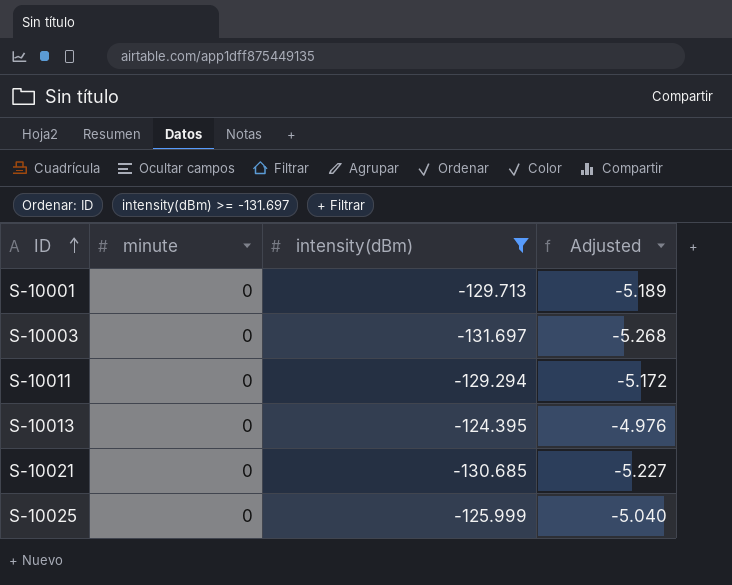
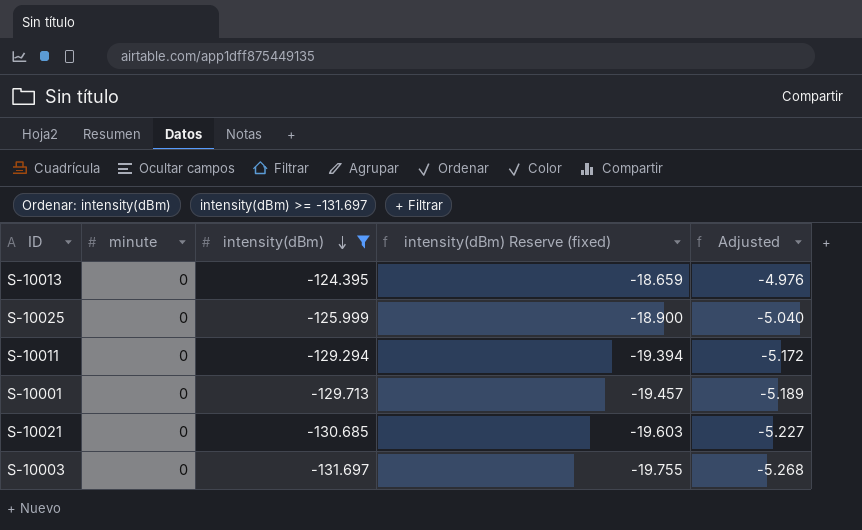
row order: ID ascending -> intensity(dBm) descending
column intensity(dBm) Reserve (fixed) | formula: none -> [intensity(dBm)] * 0.15

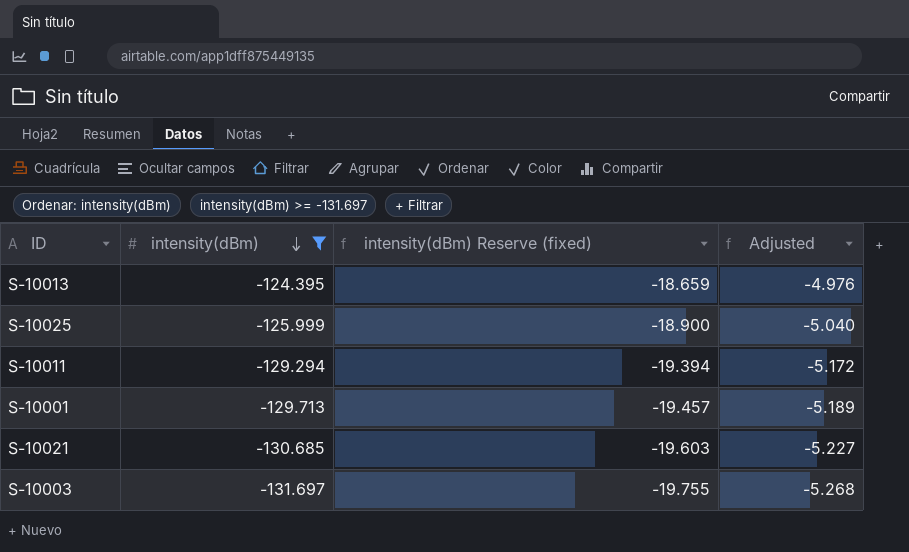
column minute | position: 2 -> none

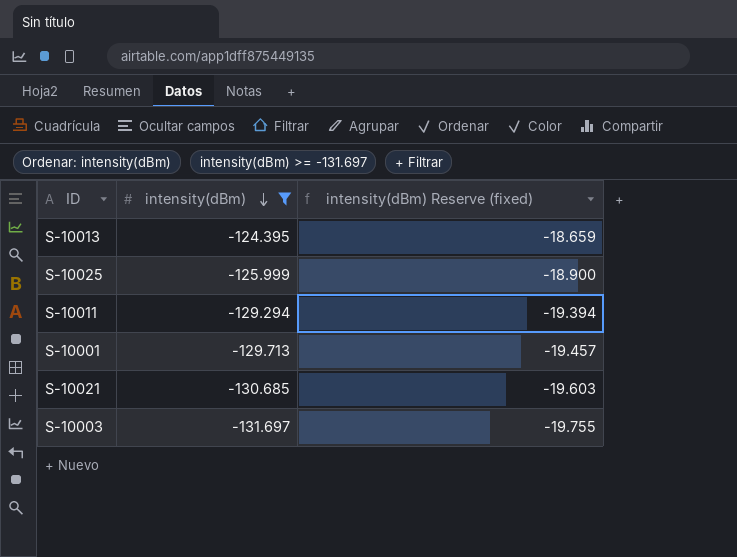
column Adjusted | formula: [intensity(dBm)] * 0.04 -> none

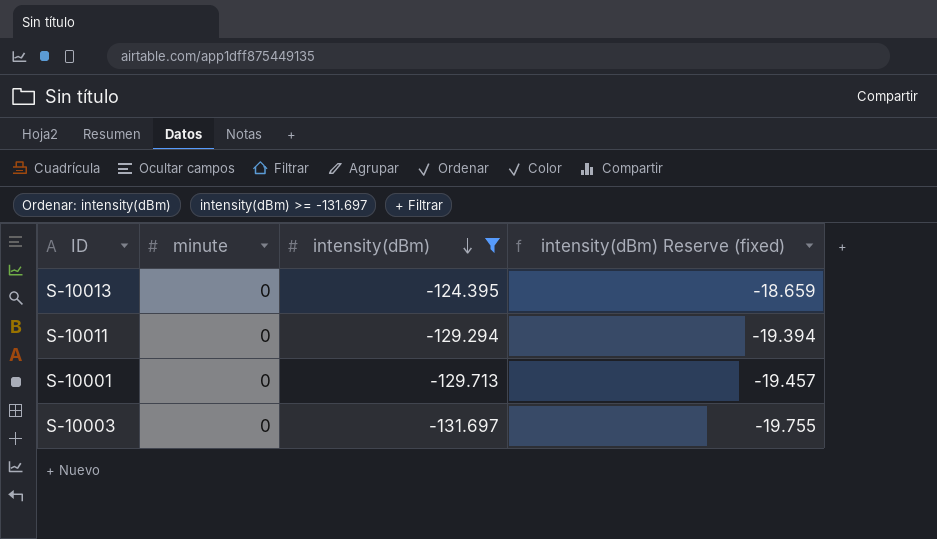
column minute | position: none -> 2
row S-10025: -125.999 | -18.900 -> none
row S-10021: -130.685 | -19.603 -> none

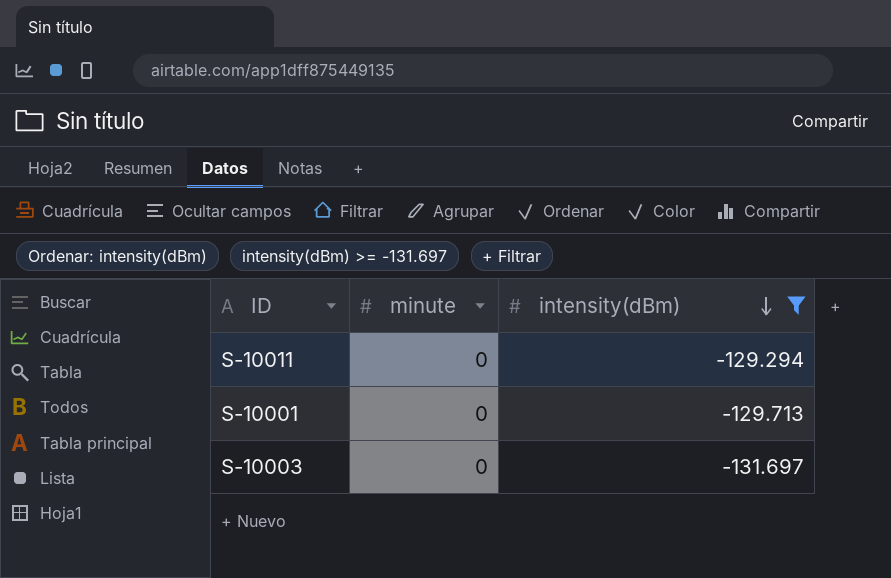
column intensity(dBm) Reserve (fixed) | formula: [intensity(dBm)] * 0.15 -> none
row S-10013: 0 | -124.395 | -18.659 -> none

